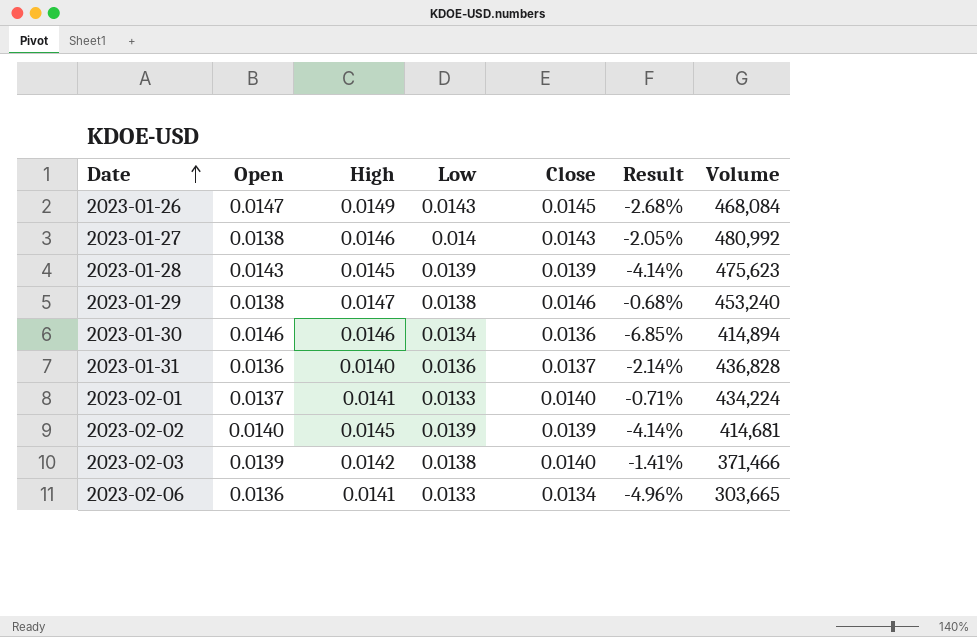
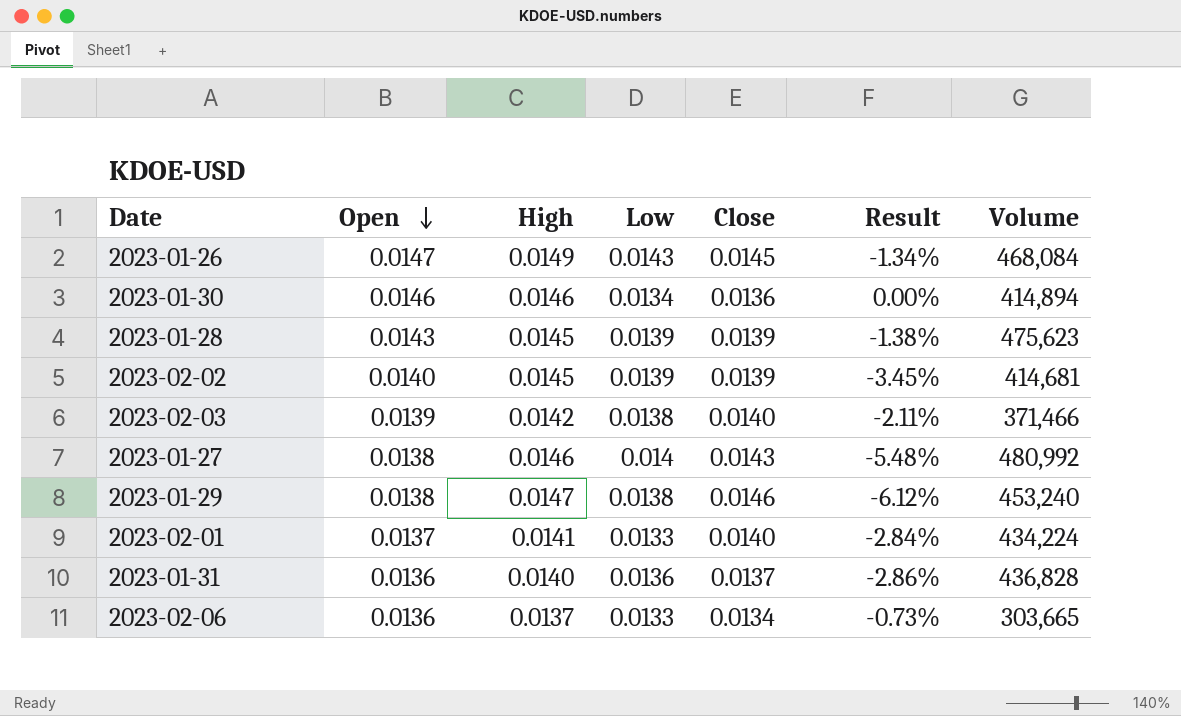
row order: Date ascending -> Open descending
column Result | formula: ([Close] - [High]) / [High] -> ([Open] - [High]) / [High]
2023-02-06 | High: 0.0141 -> 0.0137

